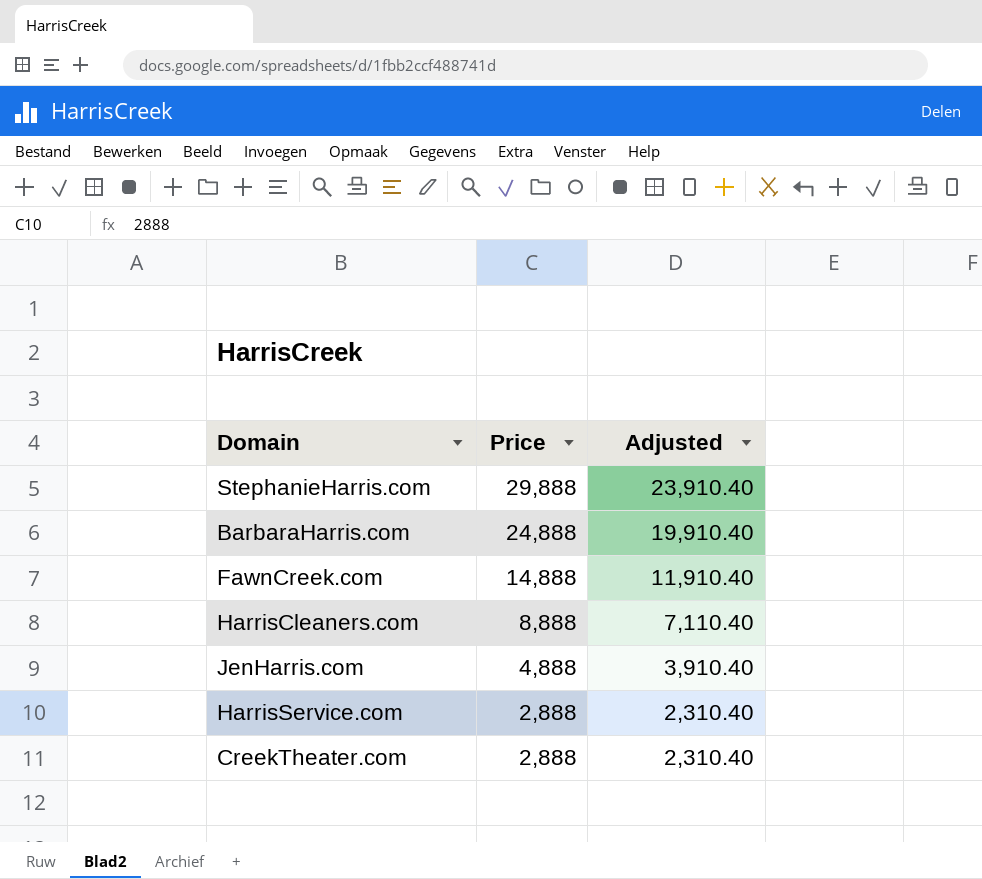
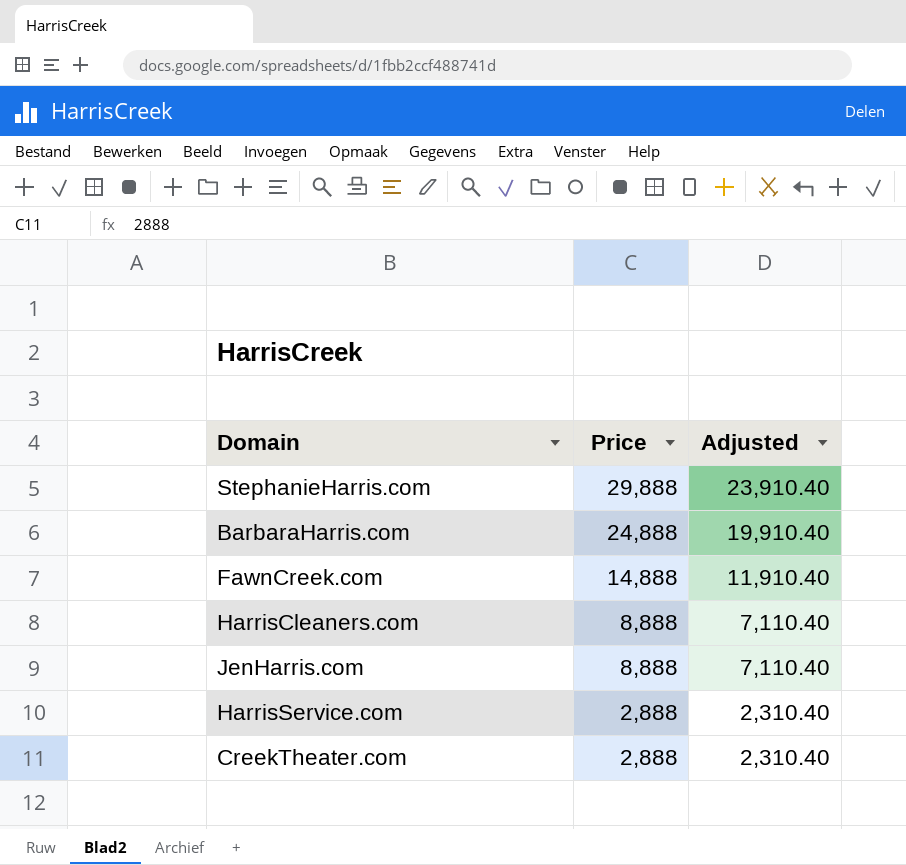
JenHarris.com | Price: 4,888 -> 8,888
JenHarris.com | Adjusted: 3,910.40 -> 7,110.40

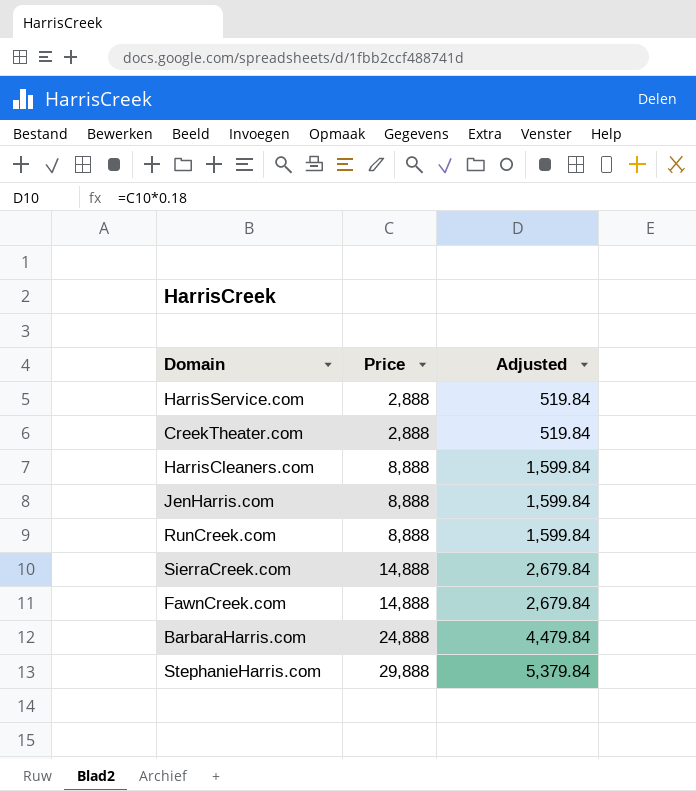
row order: Price descending -> Price ascending
column Adjusted | formula: [Price] * 0.8 -> [Price] * 0.18
row RunCreek.com: none -> 8,888 | 1,599.84
row SierraCreek.com: none -> 14,888 | 2,679.84

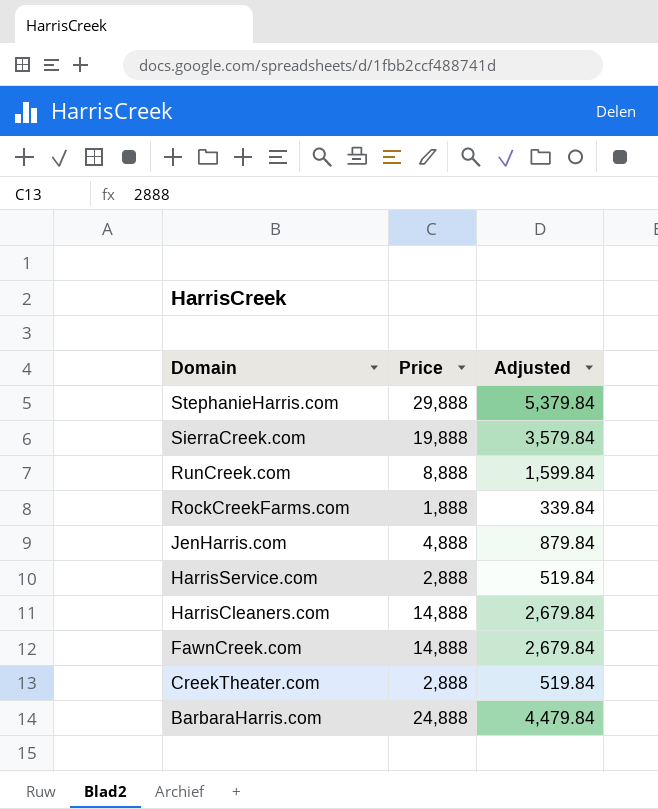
row order: Price ascending -> Domain descending
SierraCreek.com | Price: 14,888 -> 19,888
SierraCreek.com | Adjusted: 2,679.84 -> 3,579.84
row RockCreekFarms.com: none -> 1,888 | 339.84
JenHarris.com | Price: 8,888 -> 4,888
JenHarris.com | Adjusted: 1,599.84 -> 879.84
HarrisCleaners.com | Price: 8,888 -> 14,888
HarrisCleaners.com | Adjusted: 1,599.84 -> 2,679.84

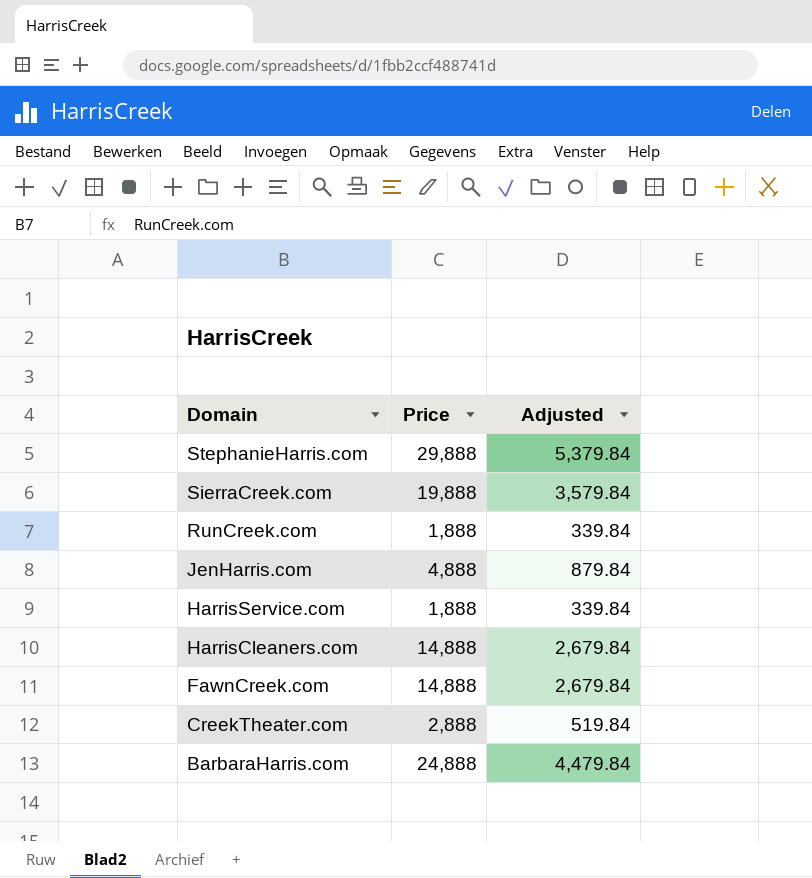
row RockCreekFarms.com: 1,888 | 339.84 -> none
RunCreek.com | Price: 8,888 -> 1,888
RunCreek.com | Adjusted: 1,599.84 -> 339.84
HarrisService.com | Price: 2,888 -> 1,888
HarrisService.com | Adjusted: 519.84 -> 339.84

